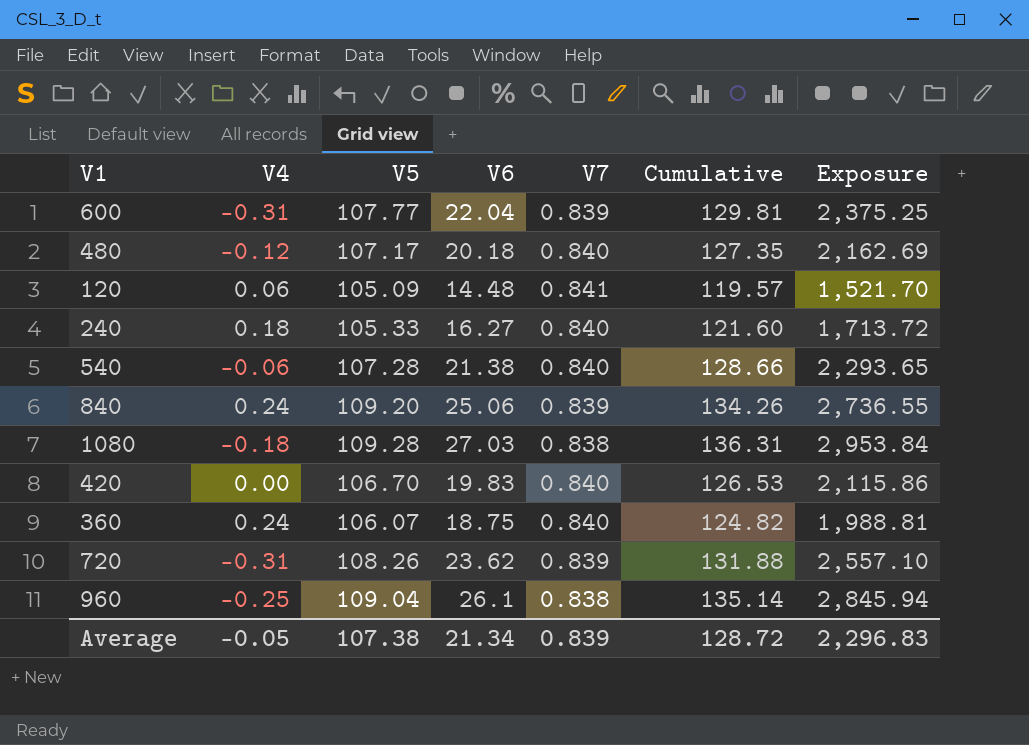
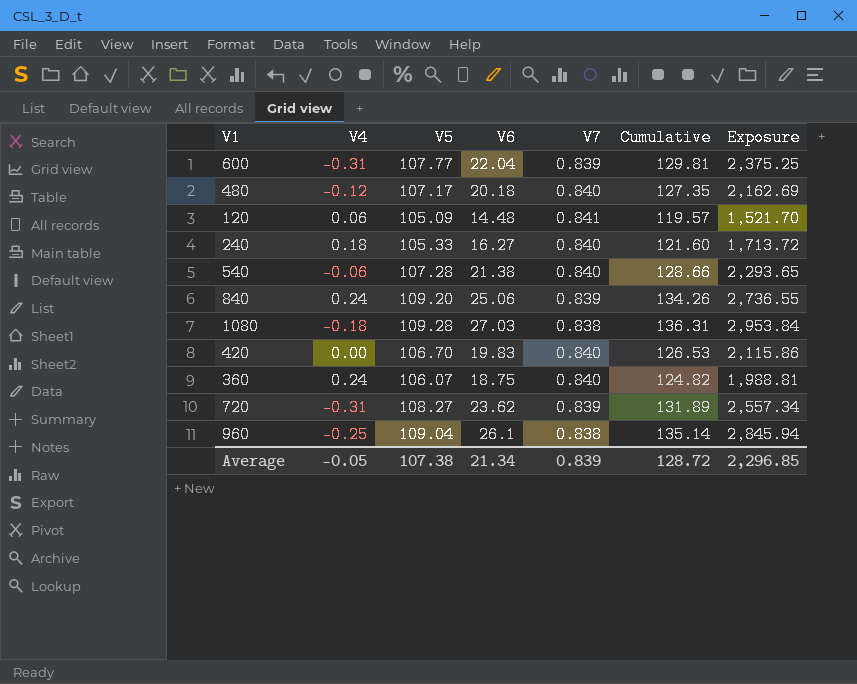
720 | V5: 108.26 -> 108.27
720 | Cumulative: 131.88 -> 131.89
720 | Exposure: 2,557.10 -> 2,557.34
Average | Exposure: 2,296.83 -> 2,296.85

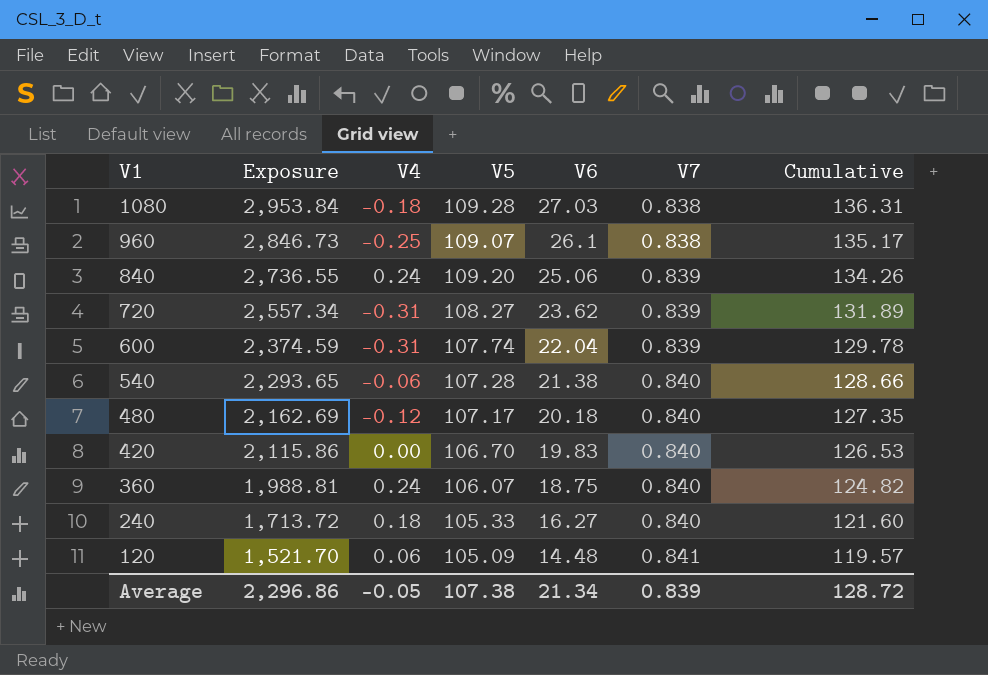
row order: none -> V1 descending
column Exposure | position: 7 -> 2
960 | Exposure: 2,845.94 -> 2,846.73
960 | V5: 109.04 -> 109.07
960 | Cumulative: 135.14 -> 135.17
600 | Exposure: 2,375.25 -> 2,374.59
600 | V5: 107.77 -> 107.74
600 | Cumulative: 129.81 -> 129.78
Average | Exposure: 2,296.85 -> 2,296.86

